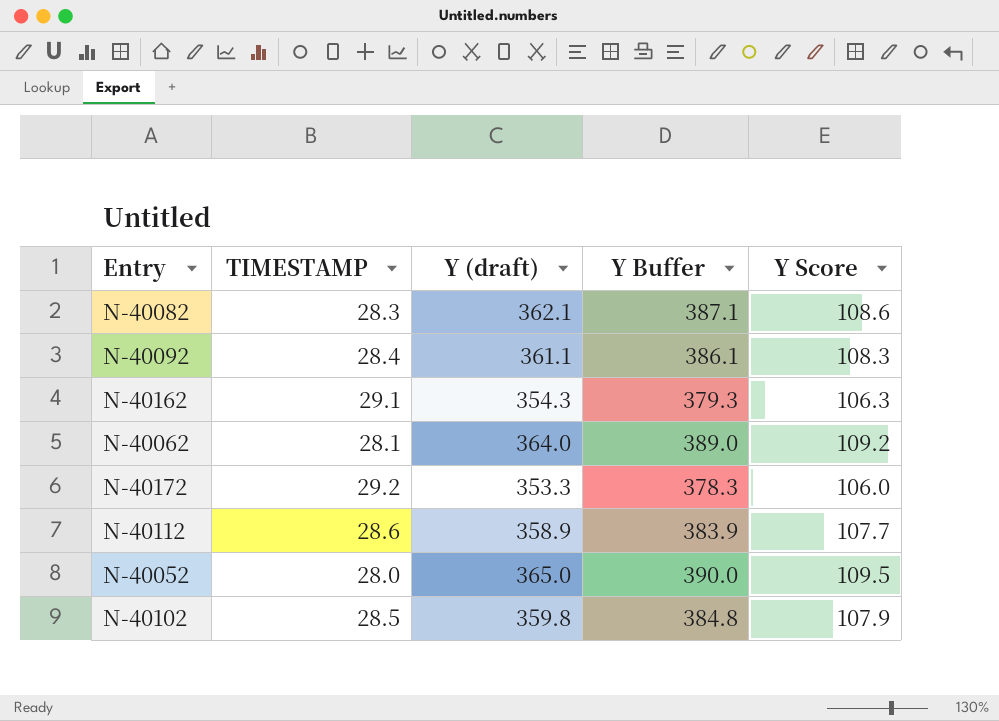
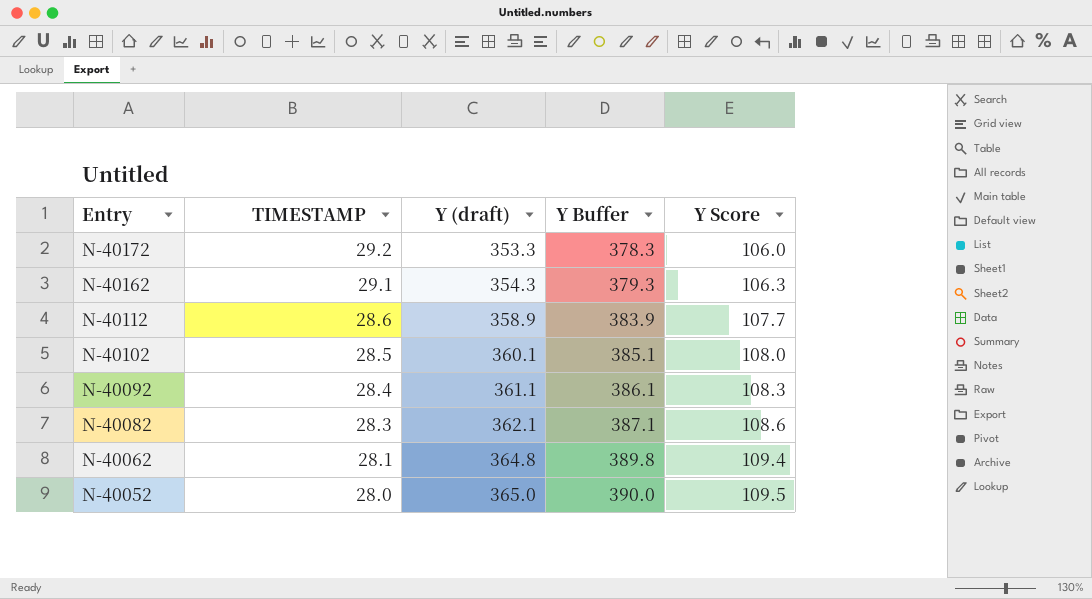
row order: none -> Entry descending
N-40102 | Y (draft): 359.8 -> 360.1
N-40102 | Y Buffer: 384.8 -> 385.1
N-40102 | Y Score: 107.9 -> 108.0
N-40062 | Y (draft): 364.0 -> 364.8
N-40062 | Y Buffer: 389.0 -> 389.8
N-40062 | Y Score: 109.2 -> 109.4

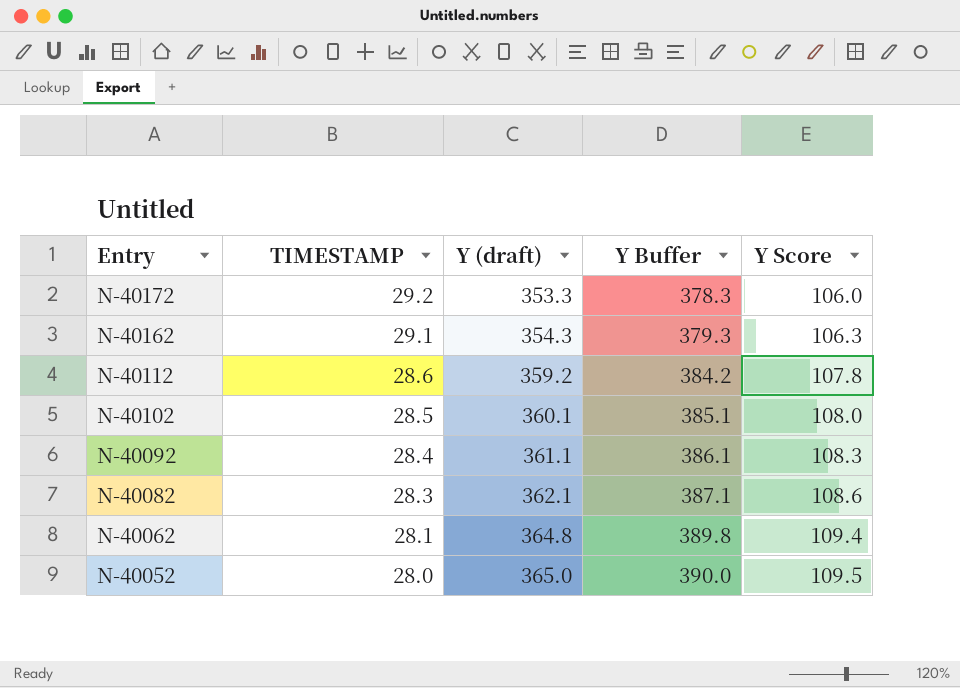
N-40112 | Y (draft): 358.9 -> 359.2
N-40112 | Y Buffer: 383.9 -> 384.2
N-40112 | Y Score: 107.7 -> 107.8

